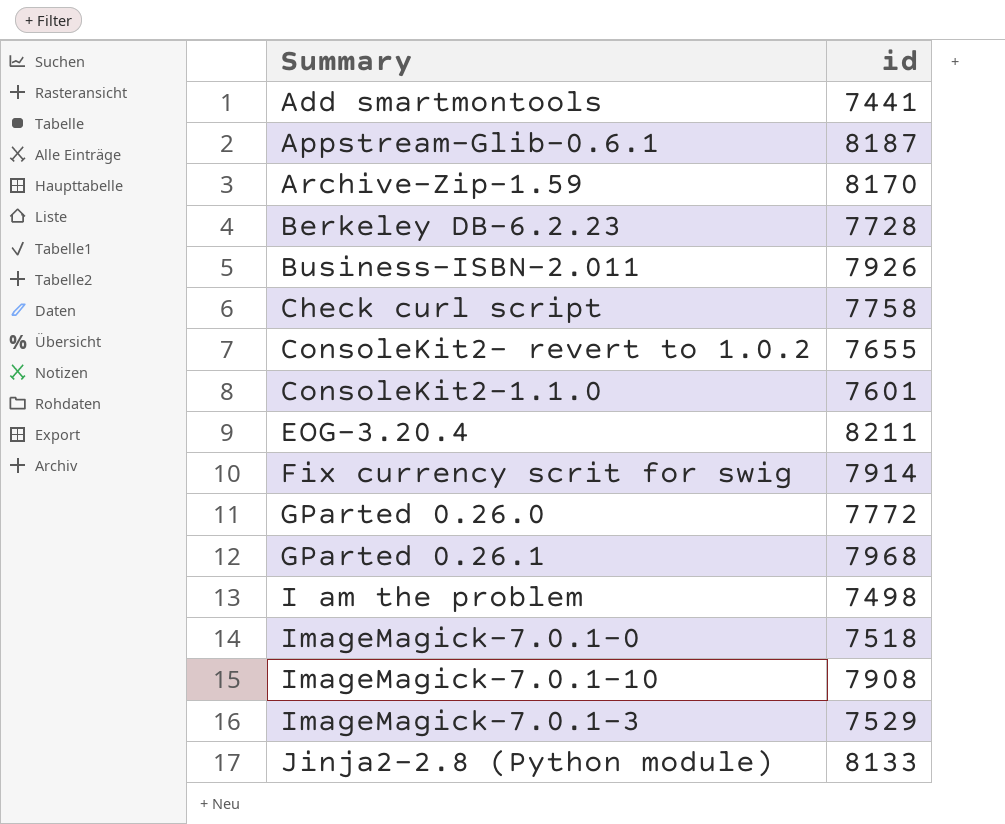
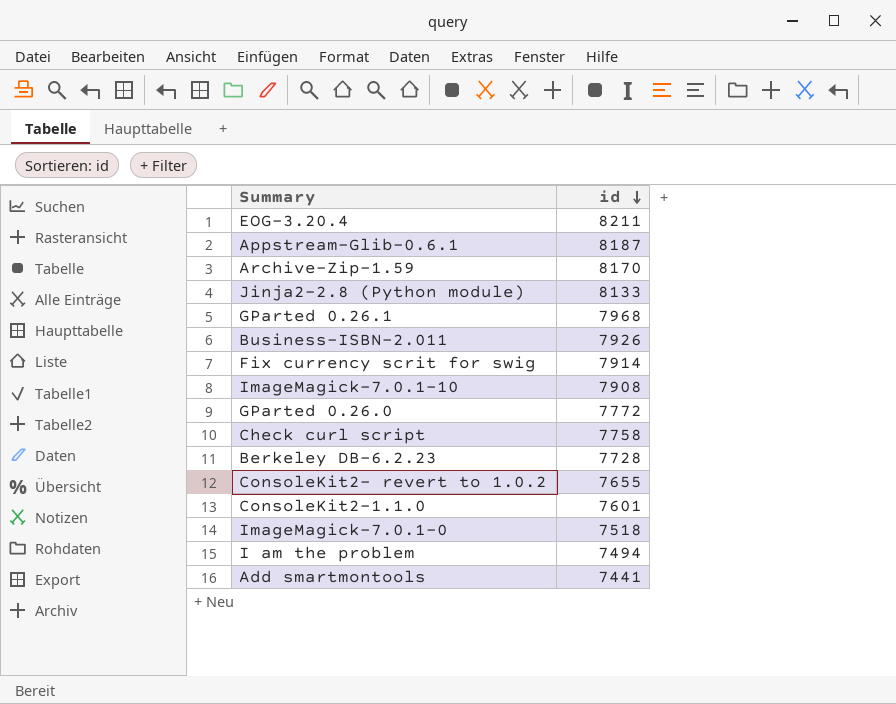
row order: none -> id descending
row ImageMagick-7.0.1-3: 7529 -> none
I am the problem | id: 7498 -> 7494

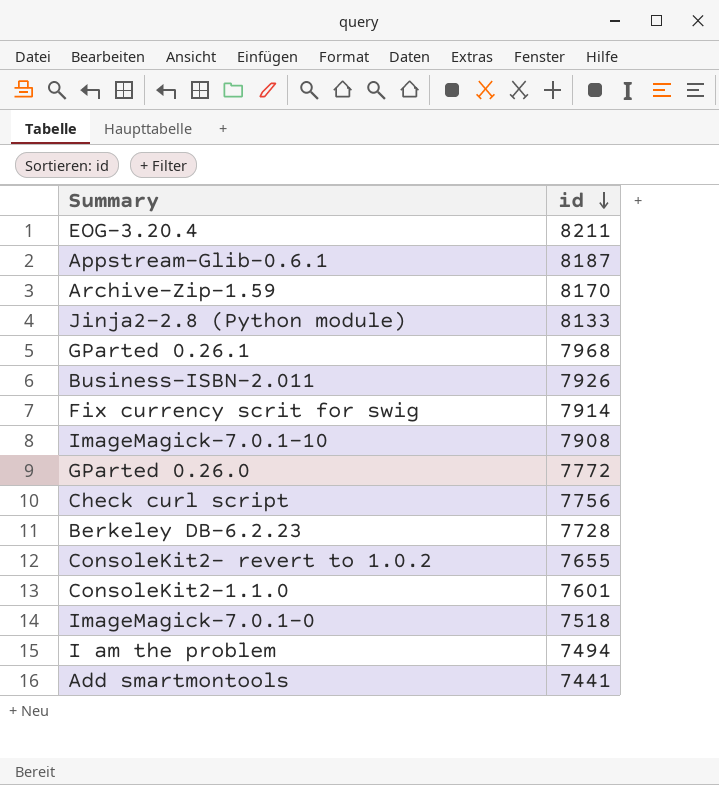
Check curl script | id: 7758 -> 7756

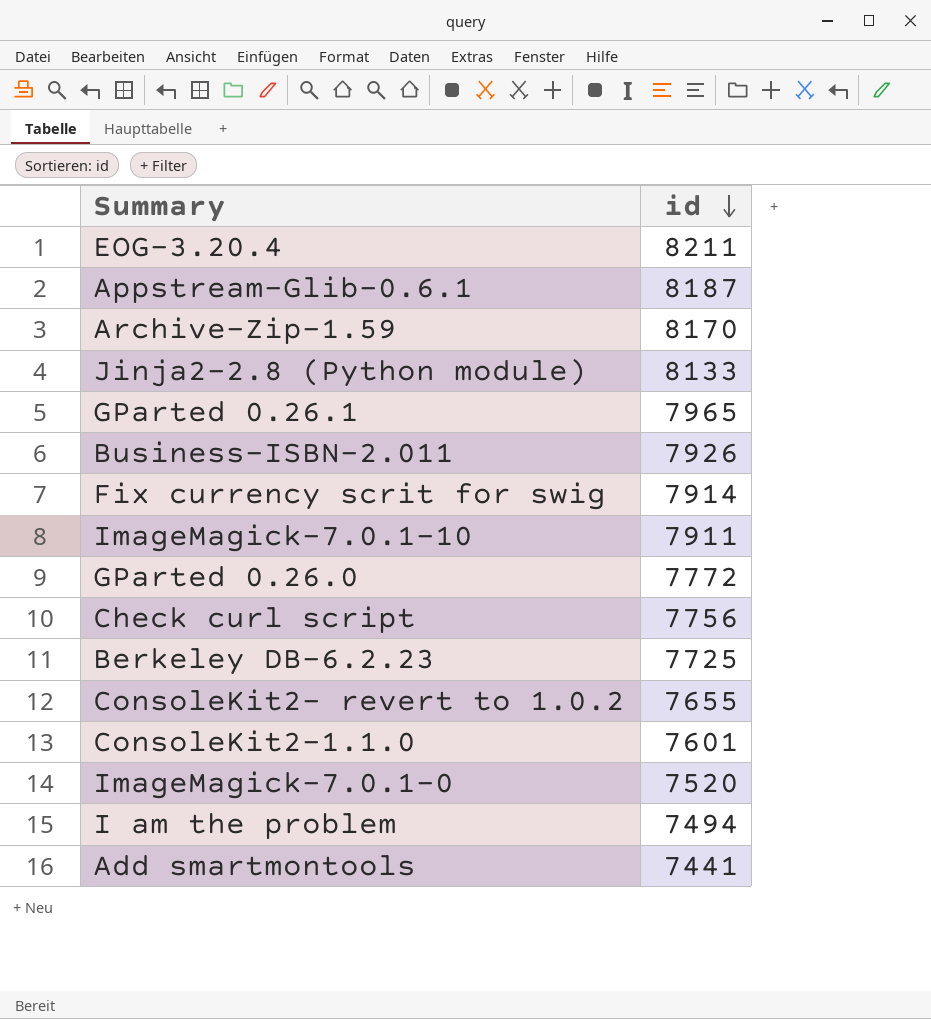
GParted 0.26.1 | id: 7968 -> 7965
ImageMagick-7.0.1-10 | id: 7908 -> 7911
Berkeley DB-6.2.23 | id: 7728 -> 7725
ImageMagick-7.0.1-0 | id: 7518 -> 7520

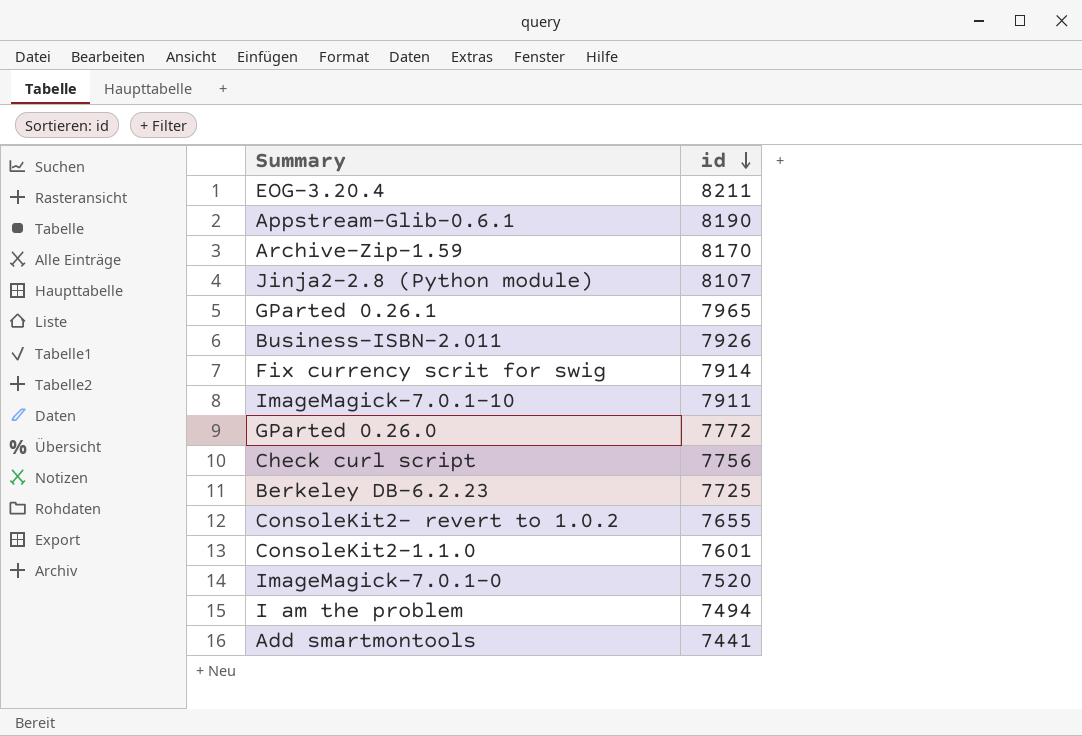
Appstream-Glib-0.6.1 | id: 8187 -> 8190
Jinja2-2.8 (Python module) | id: 8133 -> 8107

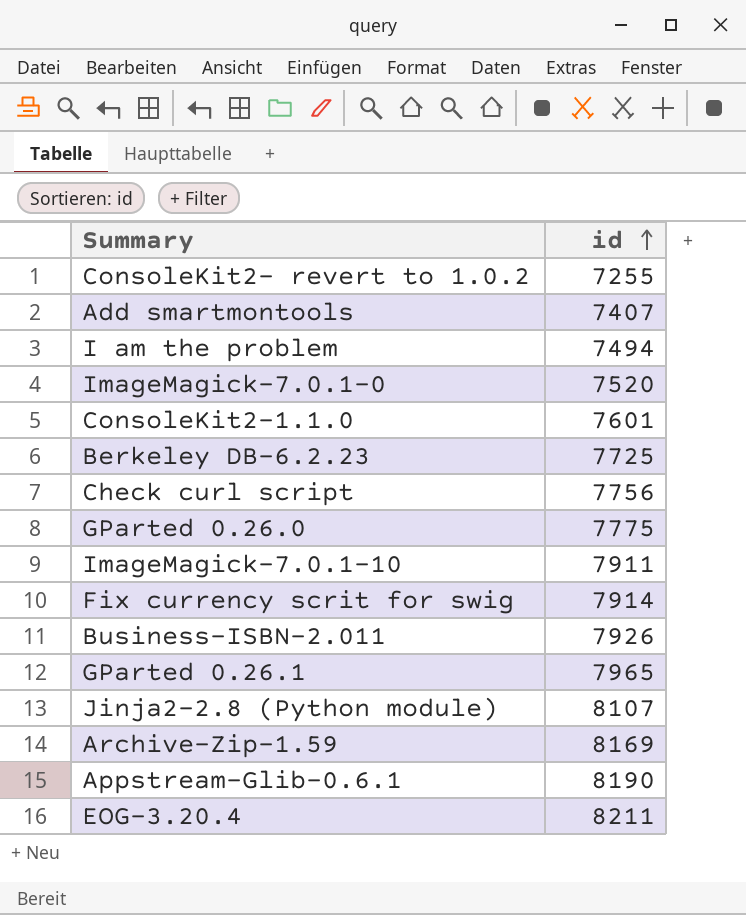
row order: id descending -> id ascending
ConsoleKit2- revert to 1.0.2 | id: 7655 -> 7255
Add smartmontools | id: 7441 -> 7407
GParted 0.26.0 | id: 7772 -> 7775
Archive-Zip-1.59 | id: 8170 -> 8169

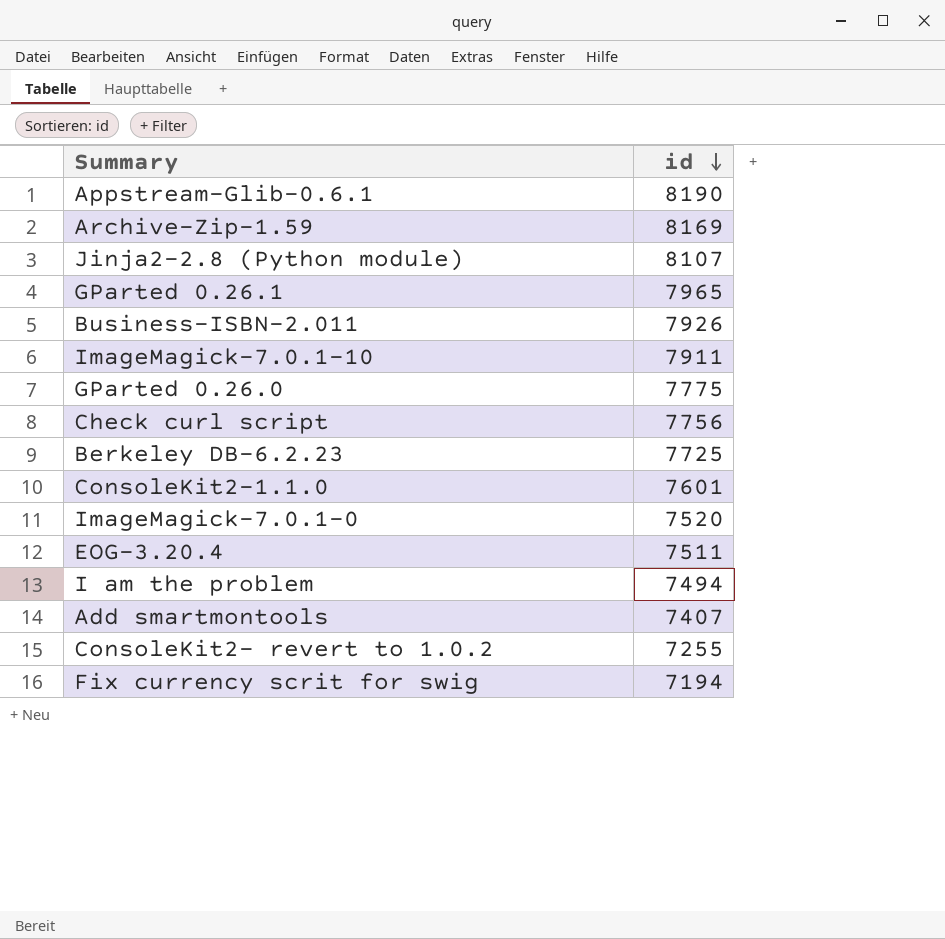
row order: id ascending -> id descending
EOG-3.20.4 | id: 8211 -> 7511
Fix currency scrit for swig | id: 7914 -> 7194

